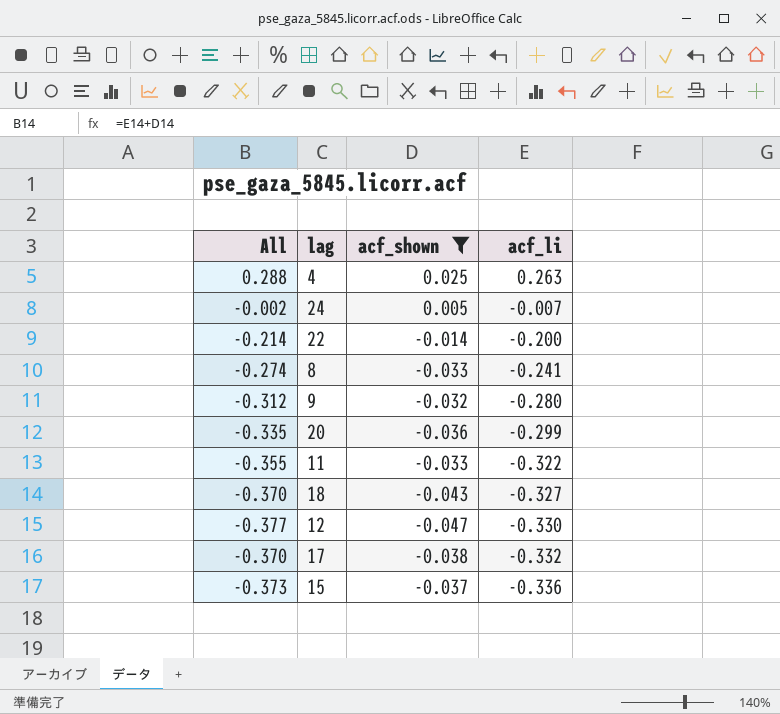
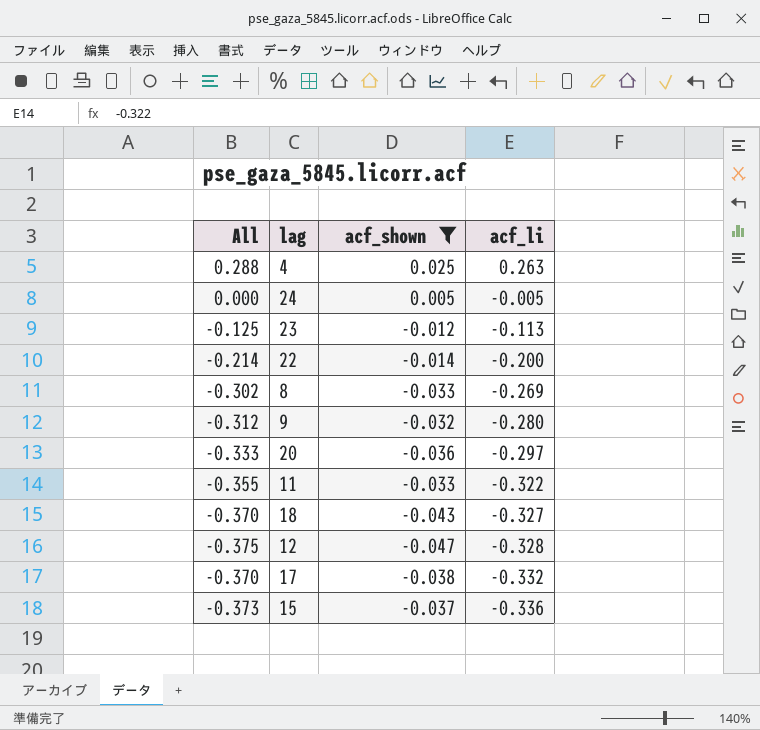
24 | All: -0.002 -> 0.000
24 | acf_li: -0.007 -> -0.005
row 23: none -> -0.125 | -0.012 | -0.113
8 | All: -0.274 -> -0.302
8 | acf_li: -0.241 -> -0.269
20 | All: -0.335 -> -0.333
20 | acf_li: -0.299 -> -0.297
12 | All: -0.377 -> -0.375
12 | acf_li: -0.330 -> -0.328

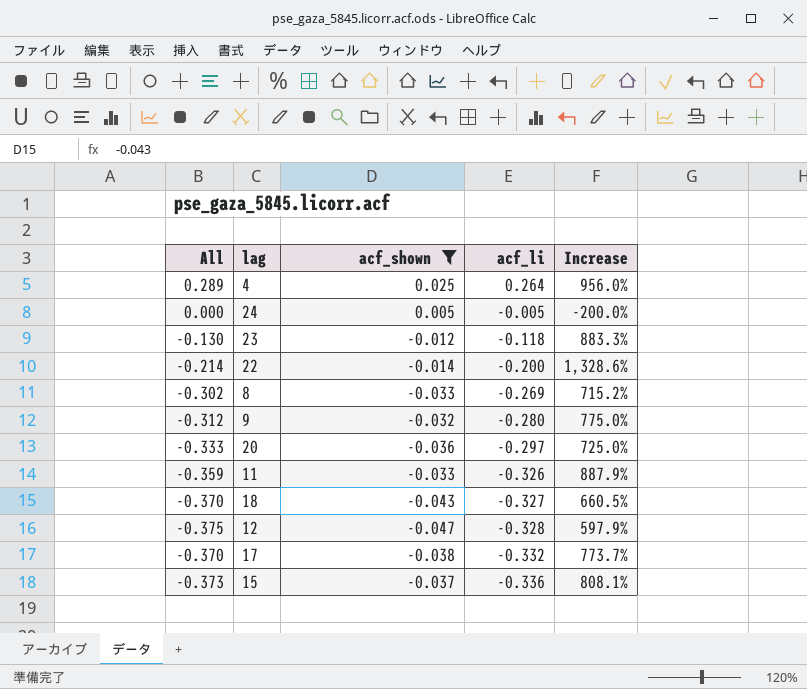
column Increase | formula: none -> ([acf_li] - [acf_shown]) / [acf_shown]
4 | All: 0.288 -> 0.289
4 | acf_li: 0.263 -> 0.264
23 | All: -0.125 -> -0.130
23 | acf_li: -0.113 -> -0.118
11 | All: -0.355 -> -0.359
11 | acf_li: -0.322 -> -0.326

